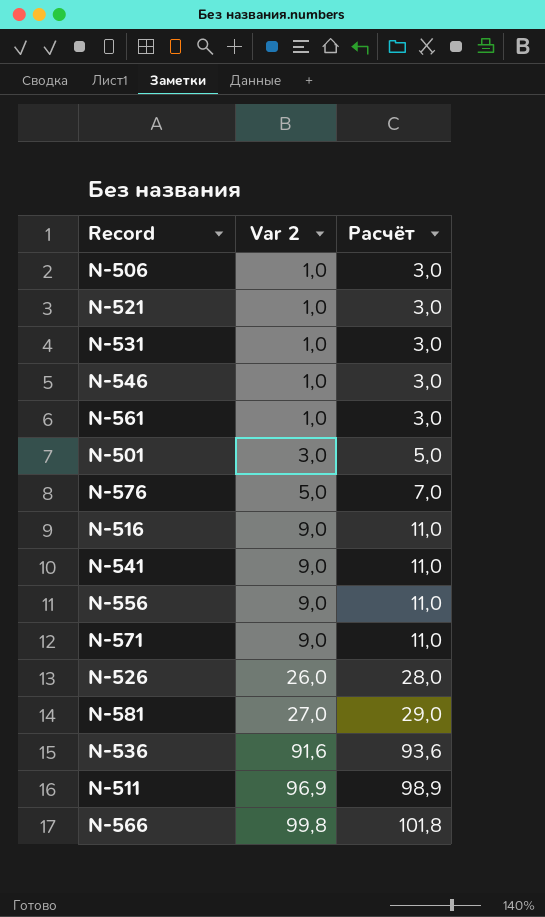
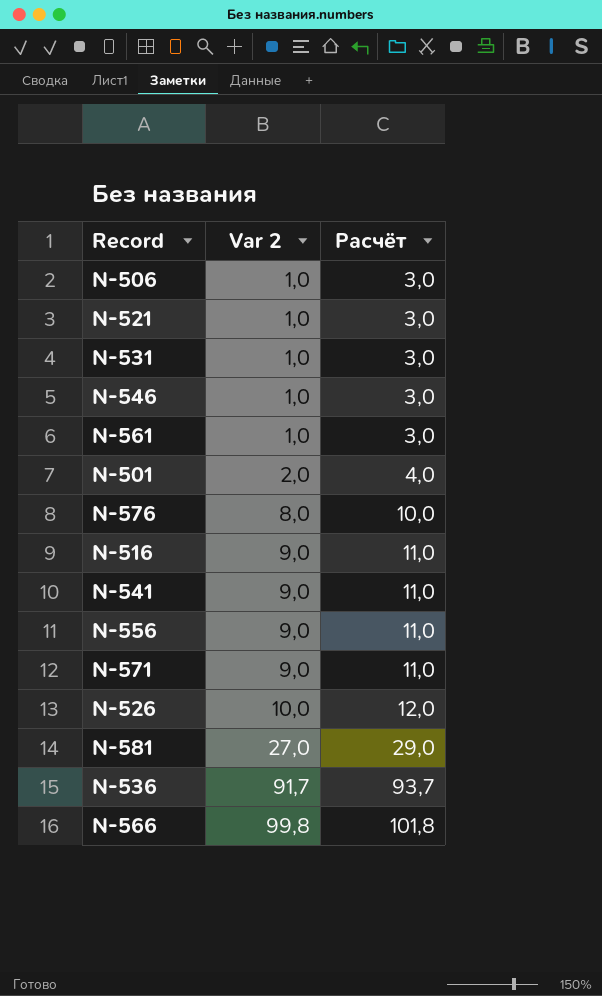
row N-511: 96,9 | 98,9 -> none
N-501 | Var 2: 3,0 -> 2,0
N-501 | Расчёт: 5,0 -> 4,0
N-576 | Var 2: 5,0 -> 8,0
N-576 | Расчёт: 7,0 -> 10,0
N-526 | Var 2: 26,0 -> 10,0
N-526 | Расчёт: 28,0 -> 12,0
N-536 | Var 2: 91,6 -> 91,7
N-536 | Расчёт: 93,6 -> 93,7

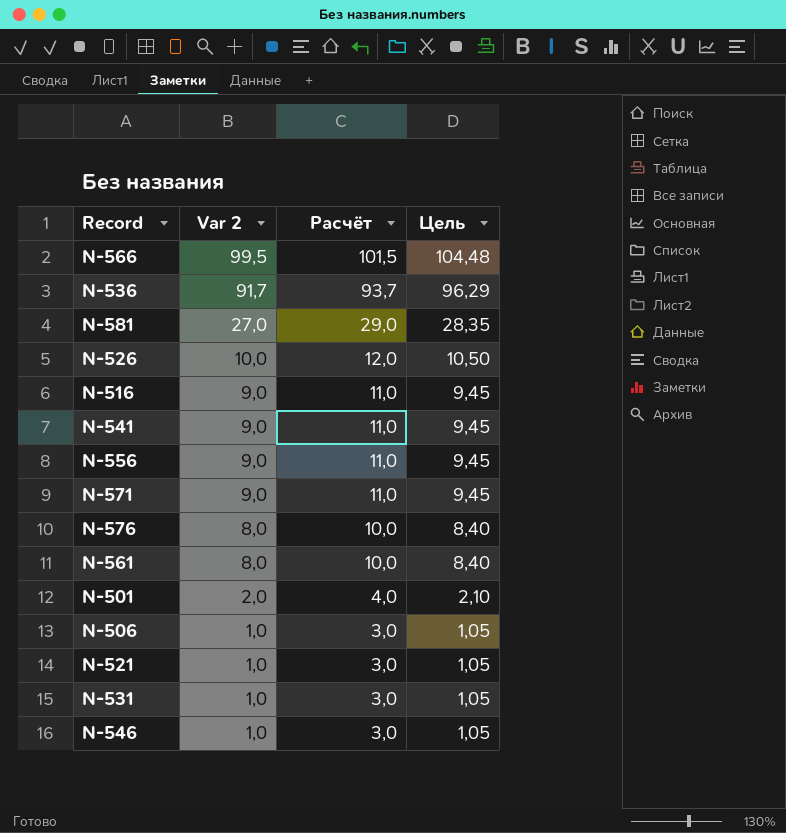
row order: Var 2 ascending -> Var 2 descending
column Цель | formula: none -> [Var 2] * 1,05
N-566 | Var 2: 99,8 -> 99,5
N-566 | Расчёт: 101,8 -> 101,5
N-561 | Var 2: 1,0 -> 8,0
N-561 | Расчёт: 3,0 -> 10,0

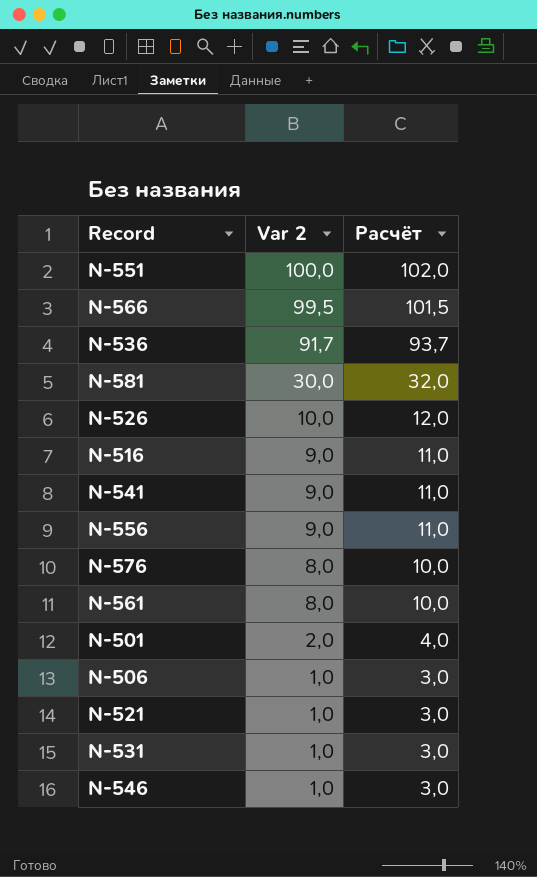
column Цель | formula: [Var 2] * 1,05 -> none
row N-571: 9,0 | 11,0 | 9,45 -> none
row N-551: none -> 100,0 | 102,0
N-581 | Var 2: 27,0 -> 30,0
N-581 | Расчёт: 29,0 -> 32,0

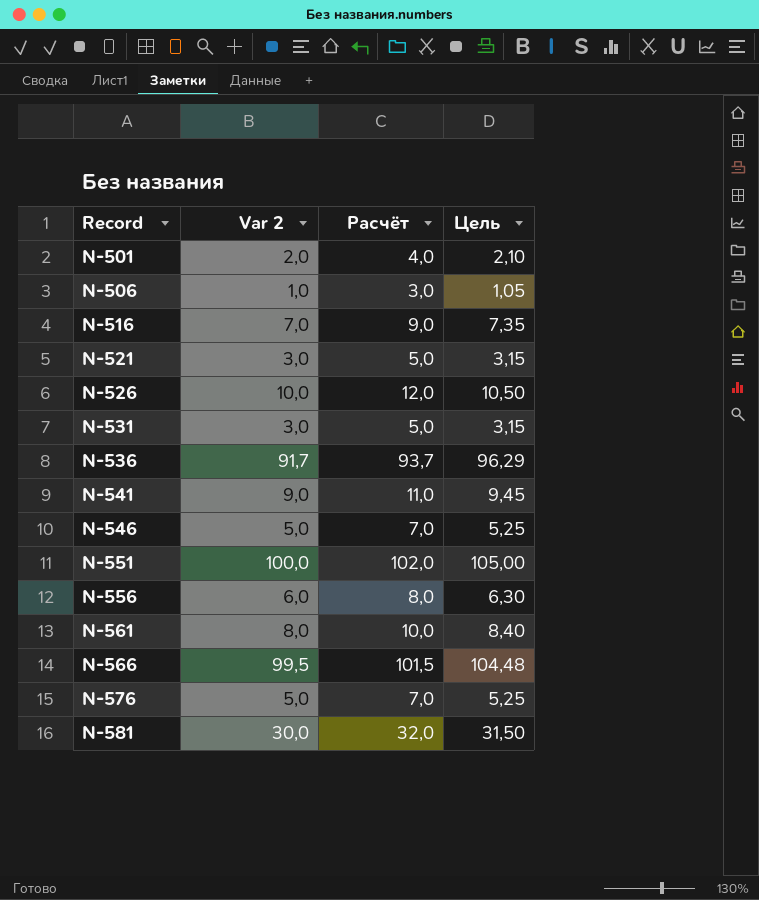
row order: Var 2 descending -> Record ascending
column Цель | formula: none -> [Var 2] * 1,05
N-516 | Var 2: 9,0 -> 7,0
N-516 | Расчёт: 11,0 -> 9,0
N-521 | Var 2: 1,0 -> 3,0
N-521 | Расчёт: 3,0 -> 5,0
N-531 | Var 2: 1,0 -> 3,0
N-531 | Расчёт: 3,0 -> 5,0
N-546 | Var 2: 1,0 -> 5,0
N-546 | Расчёт: 3,0 -> 7,0
N-556 | Var 2: 9,0 -> 6,0
N-556 | Расчёт: 11,0 -> 8,0
N-576 | Var 2: 8,0 -> 5,0
N-576 | Расчёт: 10,0 -> 7,0

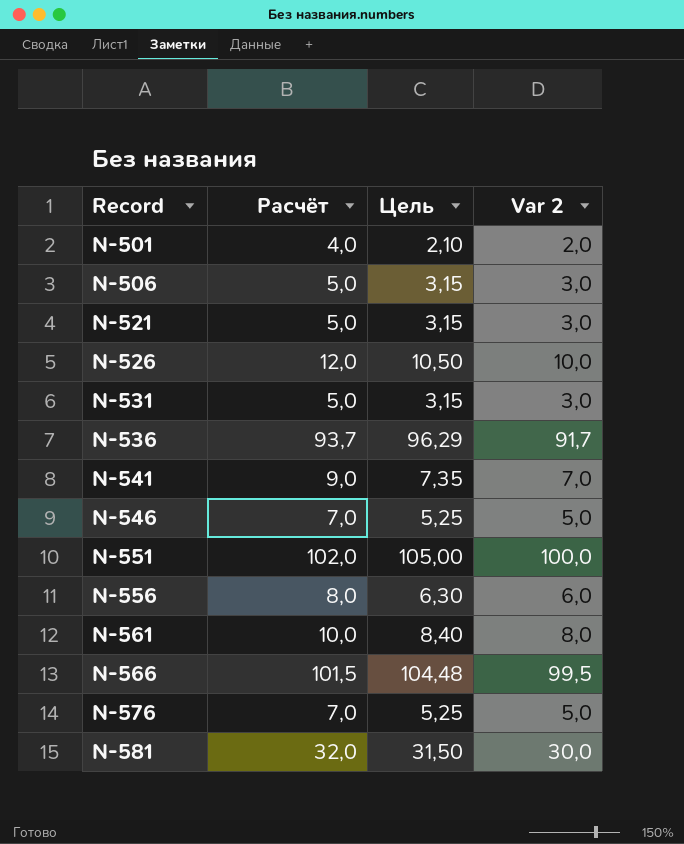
column Var 2 | position: 2 -> 4
row N-516: 7,0 | 9,0 | 7,35 -> none
N-506 | Расчёт: 3,0 -> 5,0
N-506 | Цель: 1,05 -> 3,15
N-506 | Var 2: 1,0 -> 3,0
N-541 | Расчёт: 11,0 -> 9,0
N-541 | Цель: 9,45 -> 7,35
N-541 | Var 2: 9,0 -> 7,0

